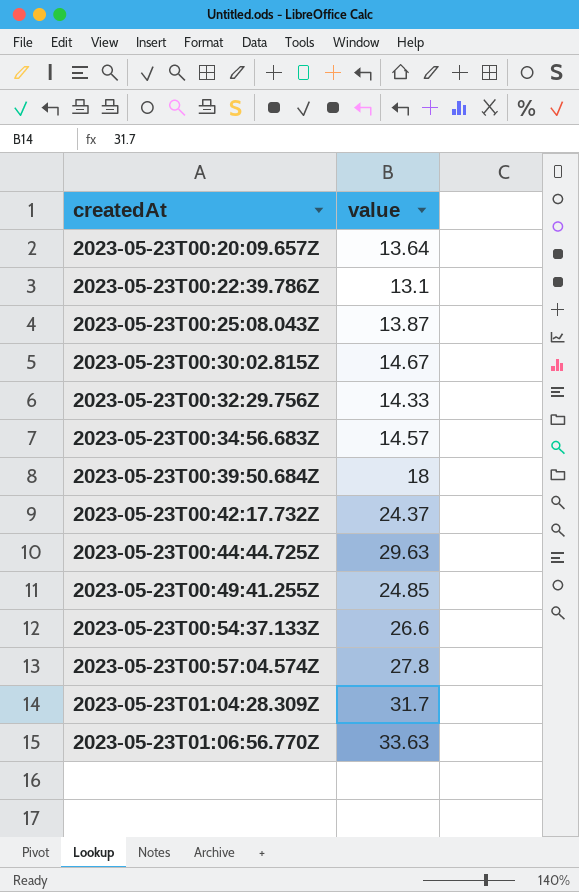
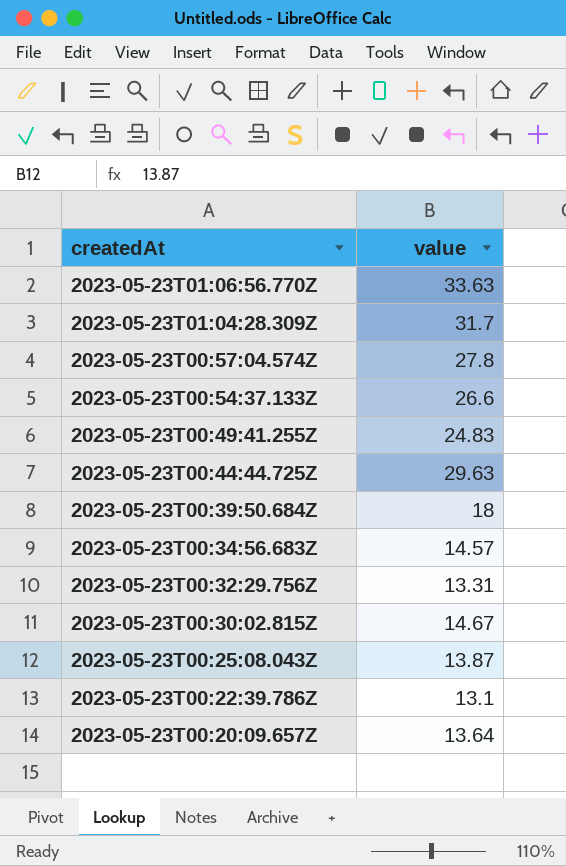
row order: createdAt ascending -> createdAt descending
row 2023-05-23T00:42:17.732Z: 24.37 -> none
2023-05-23T00:49:41.255Z | value: 24.85 -> 24.83
2023-05-23T00:32:29.756Z | value: 14.33 -> 13.31

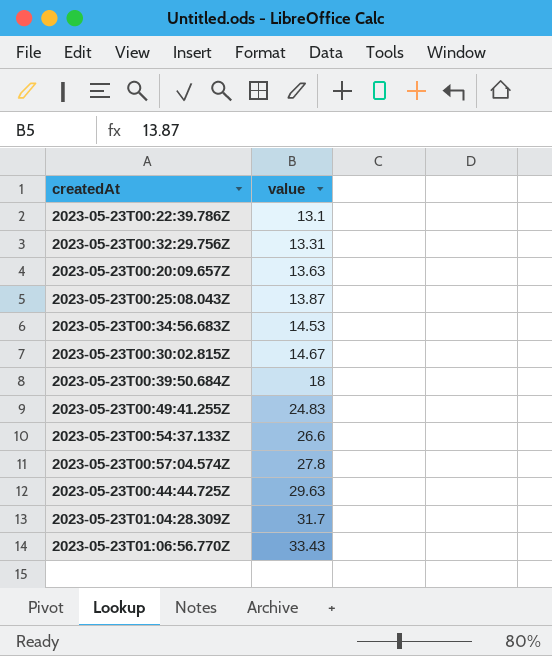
row order: createdAt descending -> value ascending
2023-05-23T00:20:09.657Z | value: 13.64 -> 13.63
2023-05-23T00:34:56.683Z | value: 14.57 -> 14.53
2023-05-23T01:06:56.770Z | value: 33.63 -> 33.43

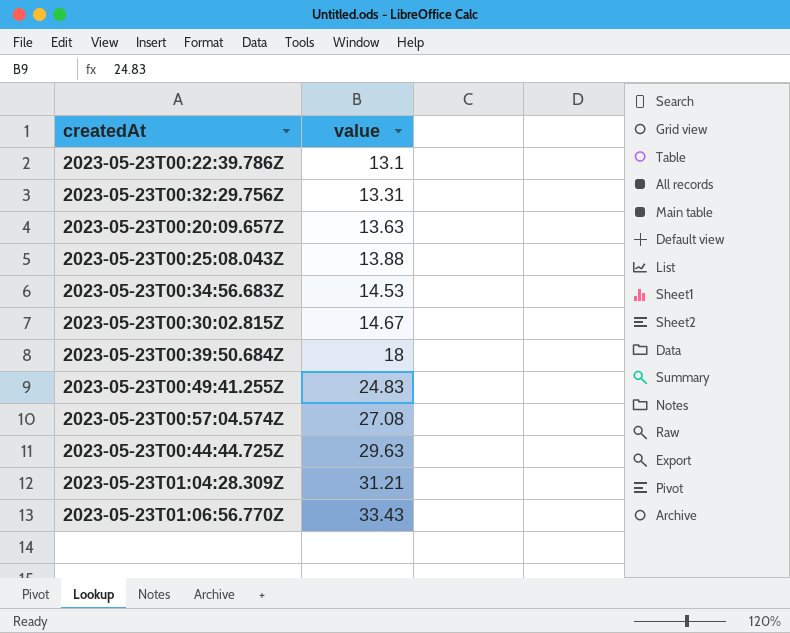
row 2023-05-23T00:54:37.133Z: 26.6 -> none
2023-05-23T00:25:08.043Z | value: 13.87 -> 13.88
2023-05-23T00:57:04.574Z | value: 27.8 -> 27.08
2023-05-23T01:04:28.309Z | value: 31.7 -> 31.21

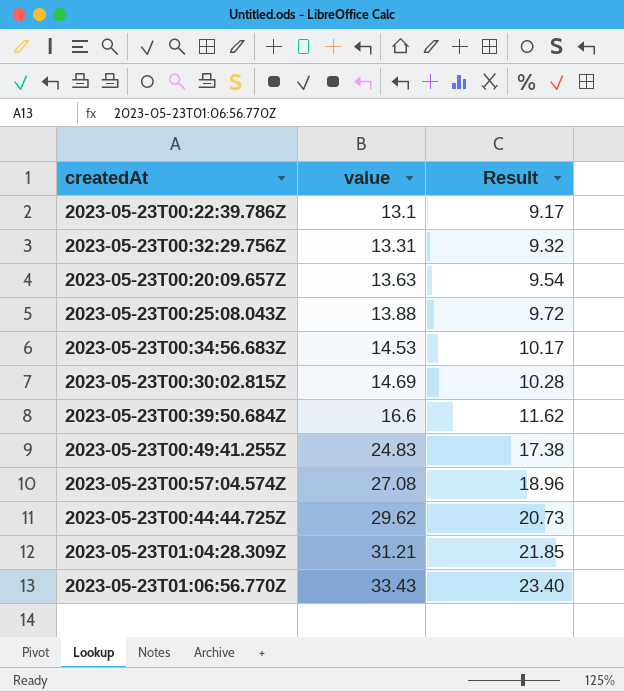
column Result | formula: none -> [value] * 0.7
2023-05-23T00:30:02.815Z | value: 14.67 -> 14.69
2023-05-23T00:39:50.684Z | value: 18 -> 16.6
2023-05-23T00:44:44.725Z | value: 29.63 -> 29.62

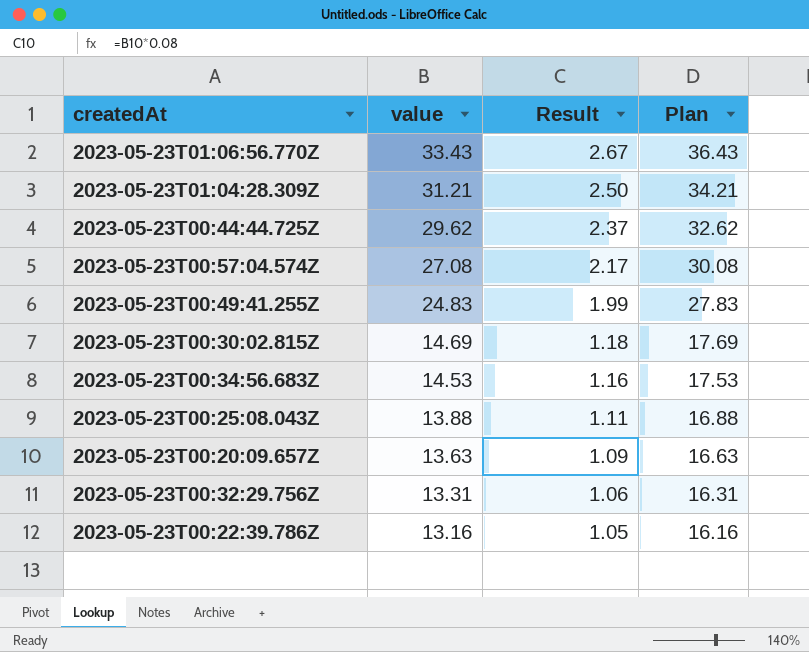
row order: value ascending -> value descending
column Result | formula: [value] * 0.7 -> [value] * 0.08
column Plan | formula: none -> [value] + 3
row 2023-05-23T00:39:50.684Z: 16.6 | 11.62 -> none
2023-05-23T00:22:39.786Z | value: 13.1 -> 13.16

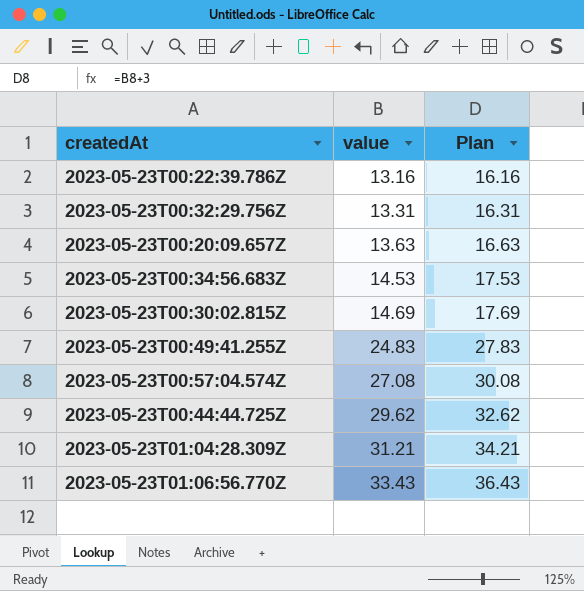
row order: value descending -> value ascending
column Result | formula: [value] * 0.08 -> none
row 2023-05-23T00:25:08.043Z: 13.88 | 1.11 | 16.88 -> none

